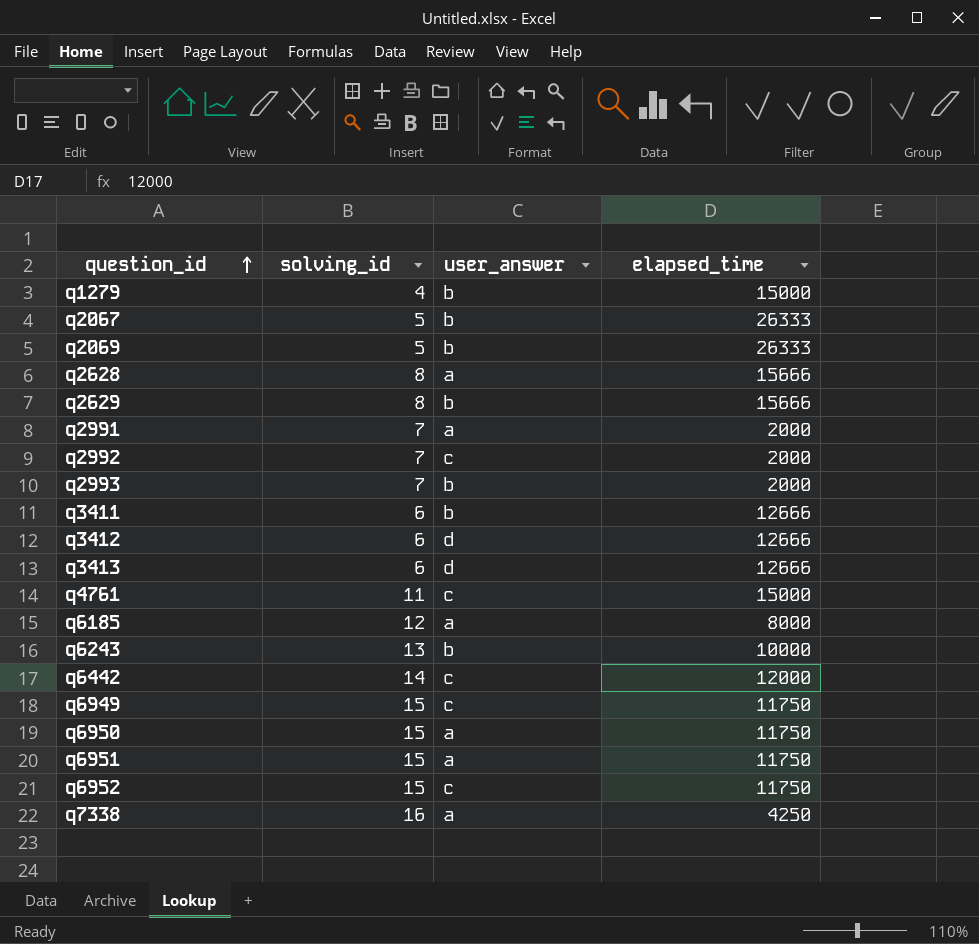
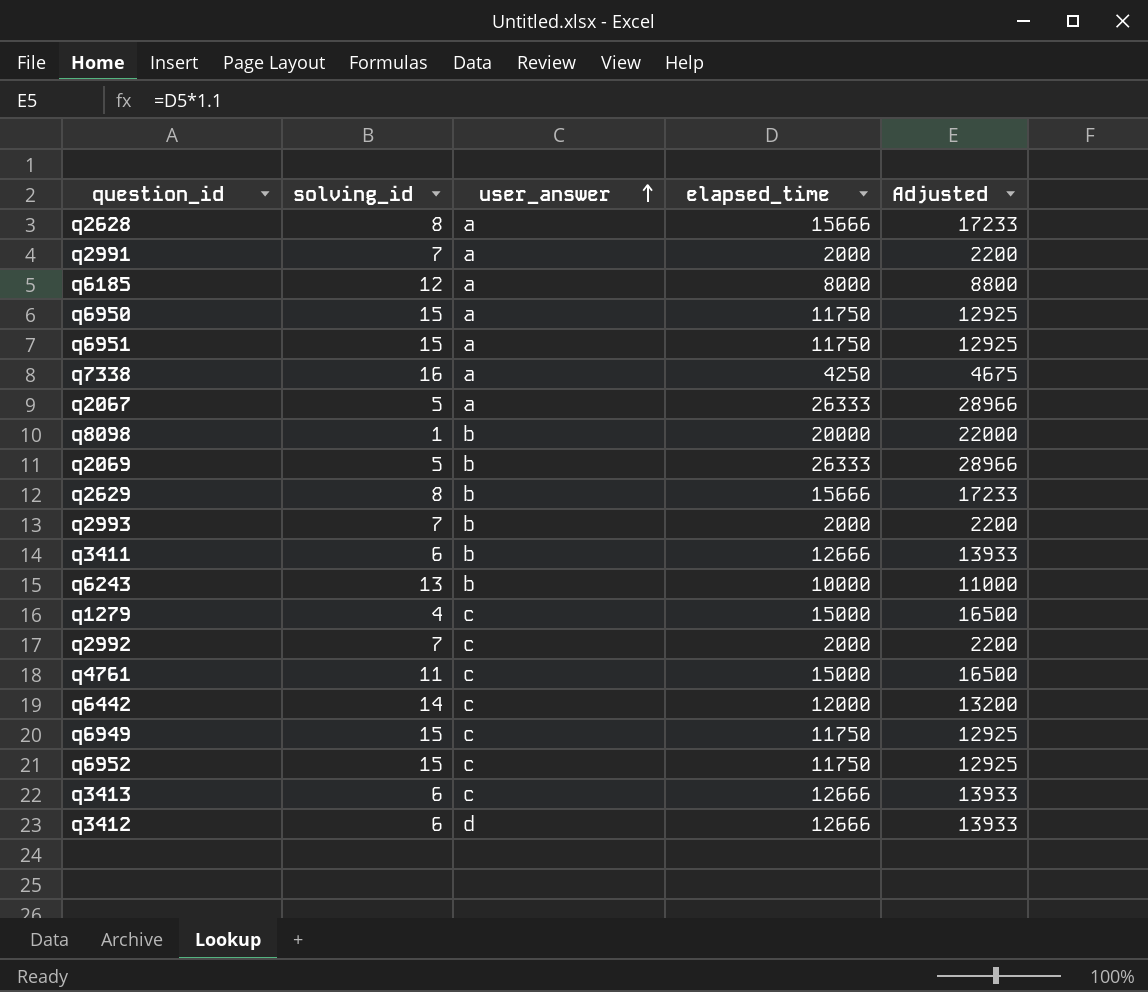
row order: question_id ascending -> user_answer ascending
column Adjusted | formula: none -> [elapsed_time] * 1.1
q2067 | user_answer: b -> a
row q8098: none -> 1 | b | 20000 | 22000
q1279 | user_answer: b -> c
q3413 | user_answer: d -> c

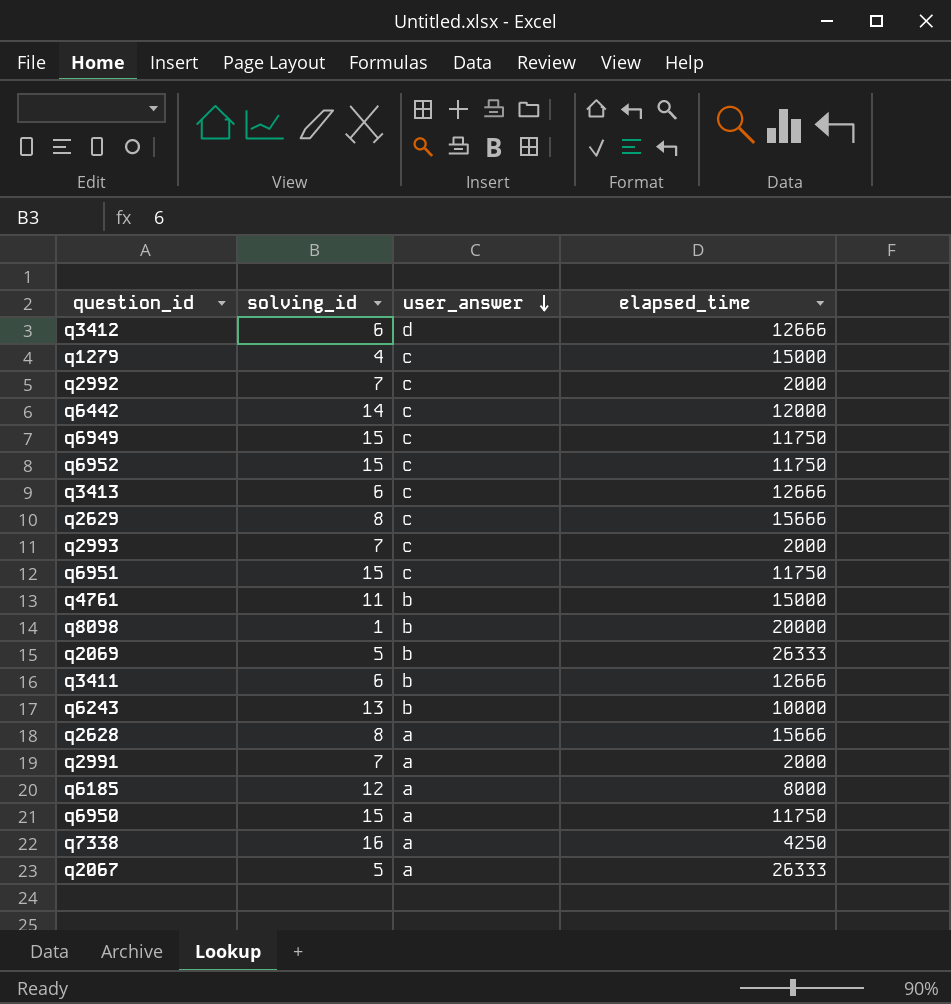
row order: user_answer ascending -> user_answer descending
column Adjusted | formula: [elapsed_time] * 1.1 -> none
q2629 | user_answer: b -> c
q2993 | user_answer: b -> c
q6951 | user_answer: a -> c
q4761 | user_answer: c -> b

